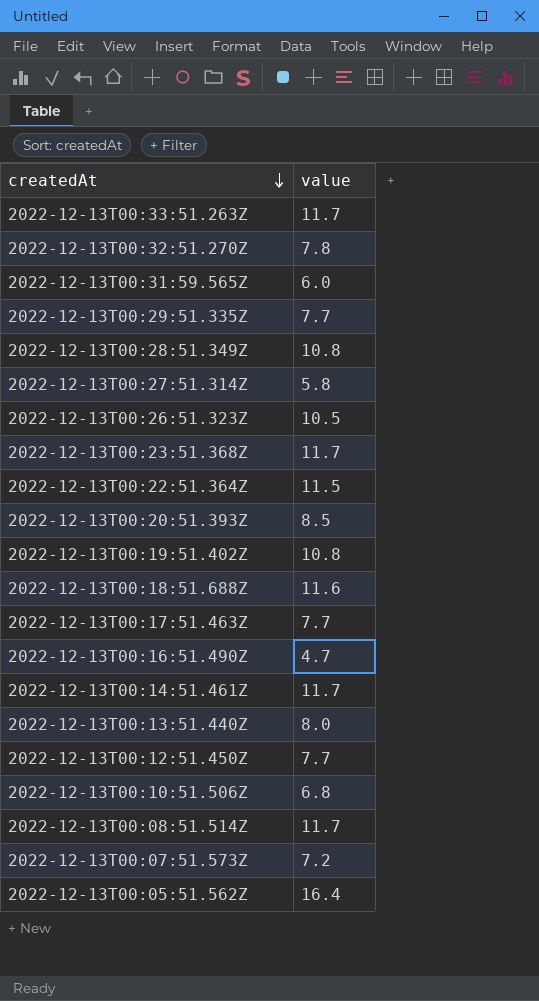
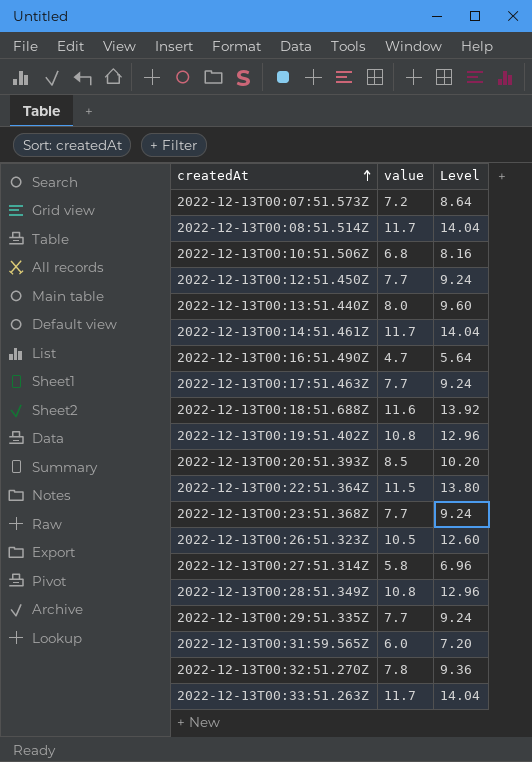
row order: createdAt descending -> createdAt ascending
column Level | formula: none -> [value] * 1.2
row 2022-12-13T00:05:51.562Z: 16.4 -> none
2022-12-13T00:23:51.368Z | value: 11.7 -> 7.7

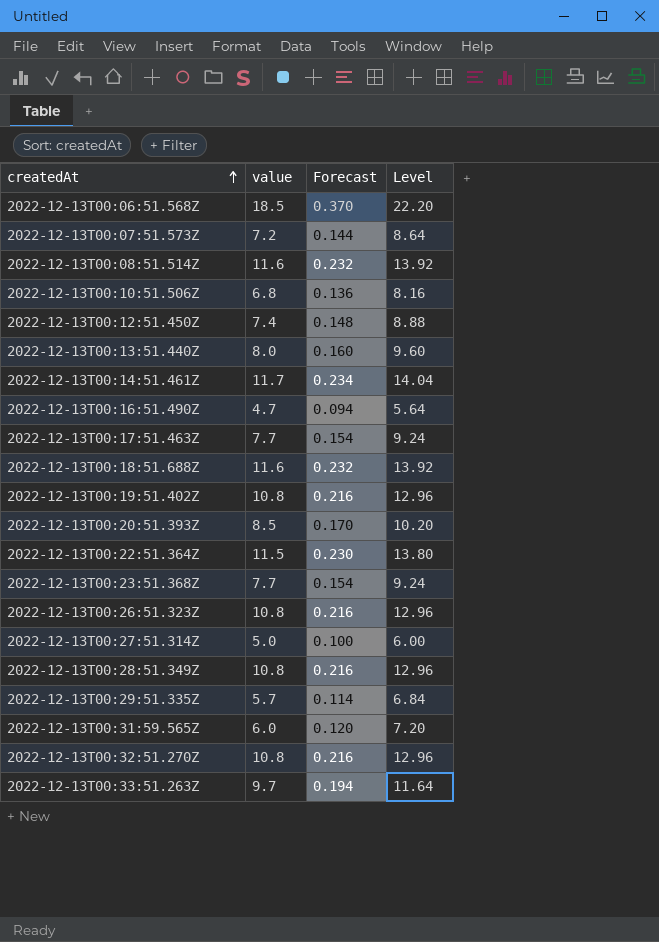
column Forecast | formula: none -> [value] * 0.02
row 2022-12-13T00:06:51.568Z: none -> 18.5 | 0.370 | 22.20
2022-12-13T00:08:51.514Z | value: 11.7 -> 11.6
2022-12-13T00:08:51.514Z | Level: 14.04 -> 13.92
2022-12-13T00:12:51.450Z | value: 7.7 -> 7.4
2022-12-13T00:12:51.450Z | Level: 9.24 -> 8.88
2022-12-13T00:26:51.323Z | value: 10.5 -> 10.8
2022-12-13T00:26:51.323Z | Level: 12.60 -> 12.96
2022-12-13T00:27:51.314Z | value: 5.8 -> 5.0
2022-12-13T00:27:51.314Z | Level: 6.96 -> 6.00
2022-12-13T00:29:51.335Z | value: 7.7 -> 5.7
2022-12-13T00:29:51.335Z | Level: 9.24 -> 6.84
2022-12-13T00:32:51.270Z | value: 7.8 -> 10.8
2022-12-13T00:32:51.270Z | Level: 9.36 -> 12.96
2022-12-13T00:33:51.263Z | value: 11.7 -> 9.7
2022-12-13T00:33:51.263Z | Level: 14.04 -> 11.64

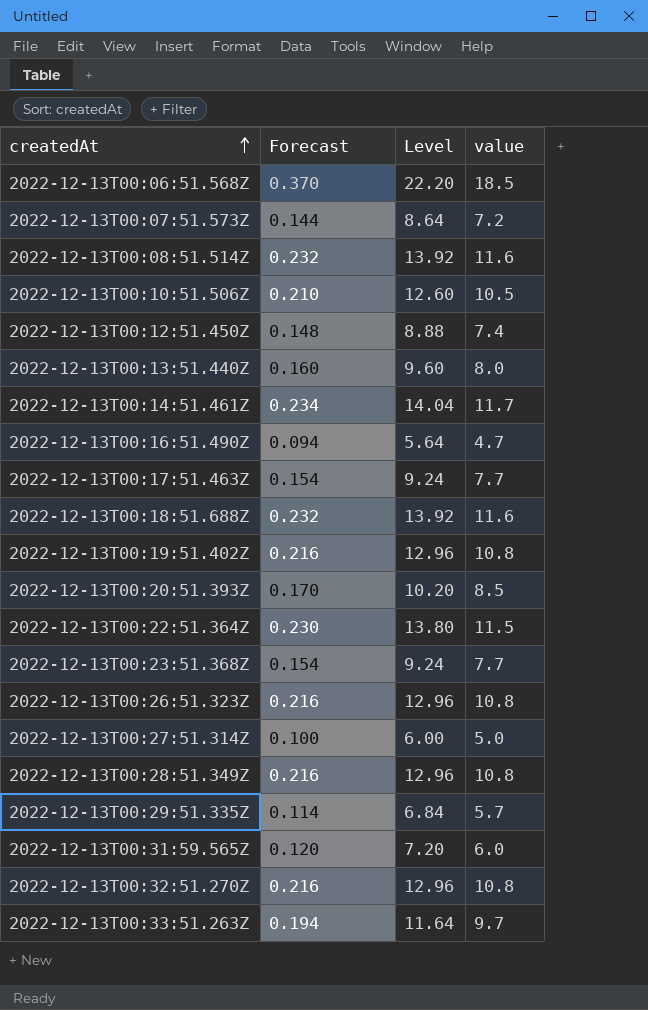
column value | position: 2 -> 4
2022-12-13T00:10:51.506Z | Forecast: 0.136 -> 0.210
2022-12-13T00:10:51.506Z | Level: 8.16 -> 12.60
2022-12-13T00:10:51.506Z | value: 6.8 -> 10.5

